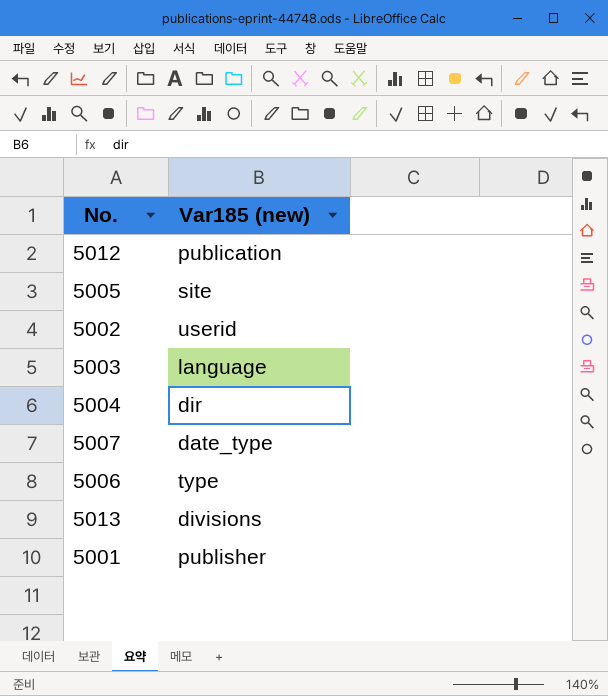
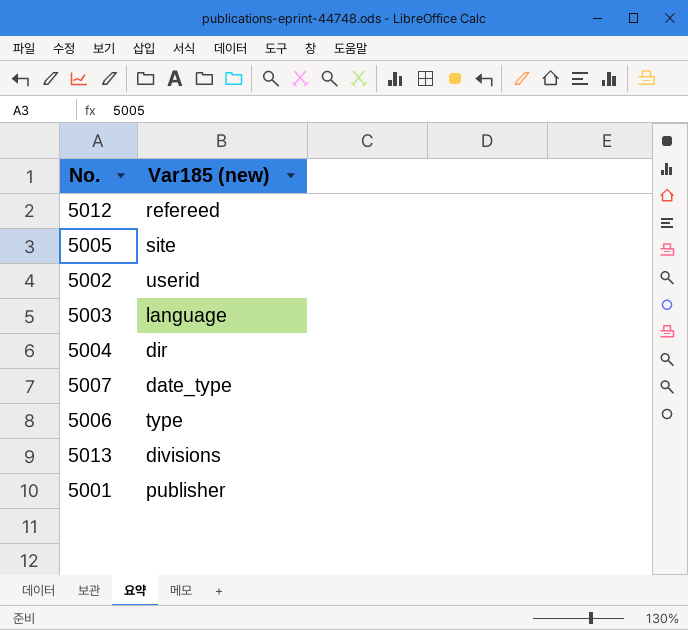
5012 | Var185 (new): publication -> refereed

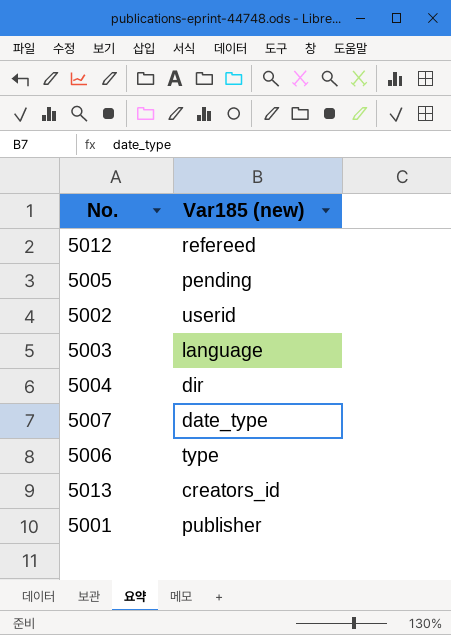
5005 | Var185 (new): site -> pending
5013 | Var185 (new): divisions -> creators_id

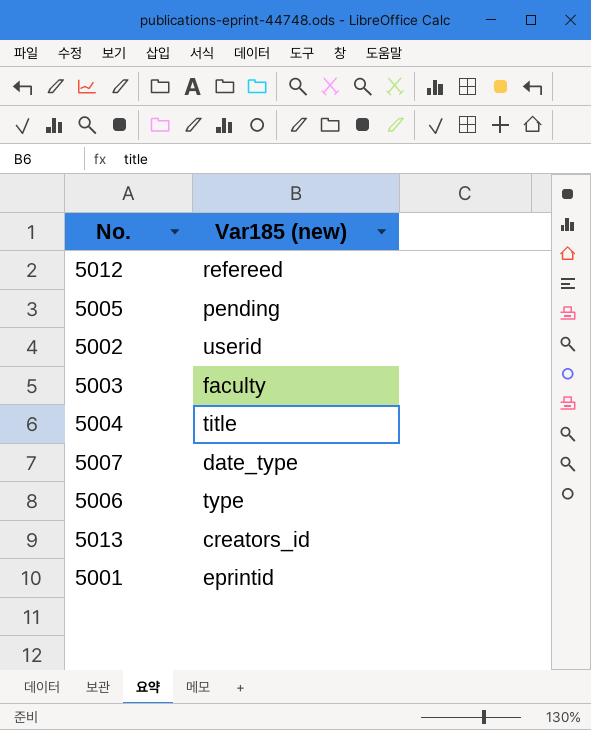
5003 | Var185 (new): language -> faculty
5004 | Var185 (new): dir -> title
5001 | Var185 (new): publisher -> eprintid

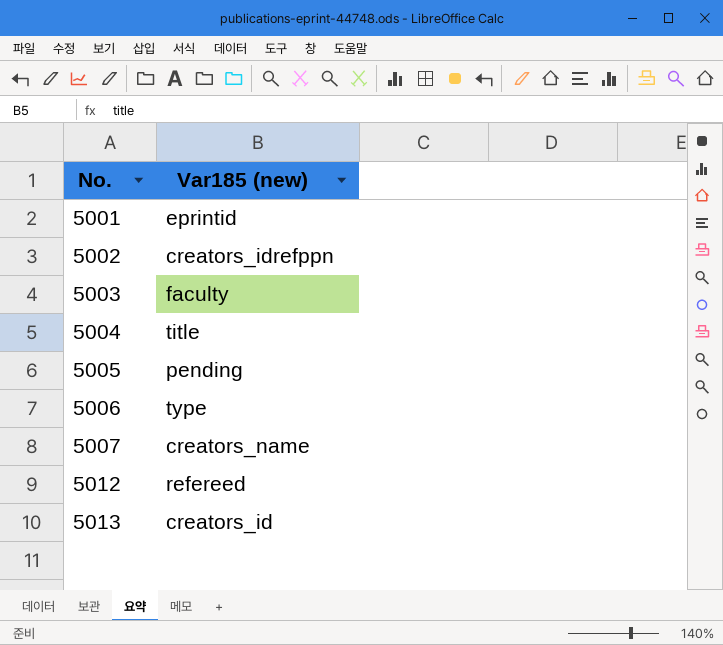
row order: none -> No. ascending
5002 | Var185 (new): userid -> creators_idrefppn
5007 | Var185 (new): date_type -> creators_name

